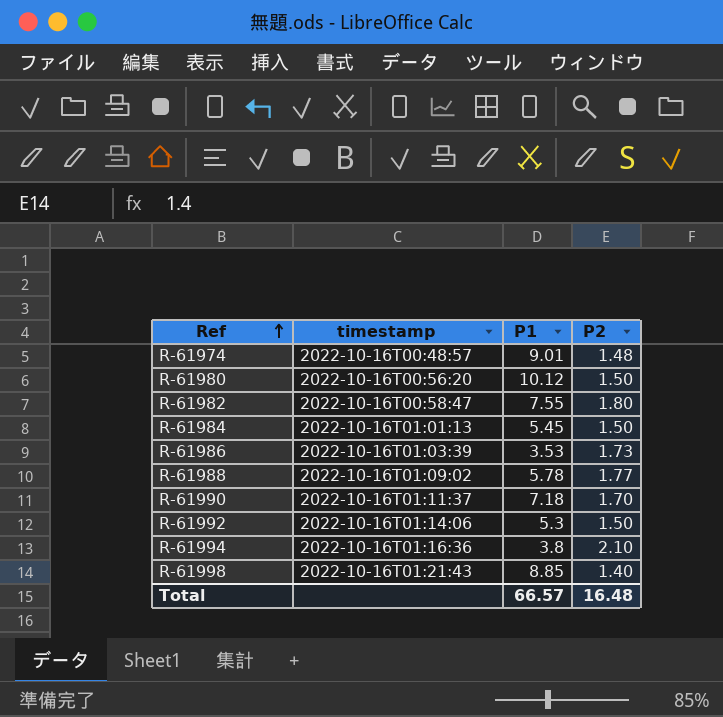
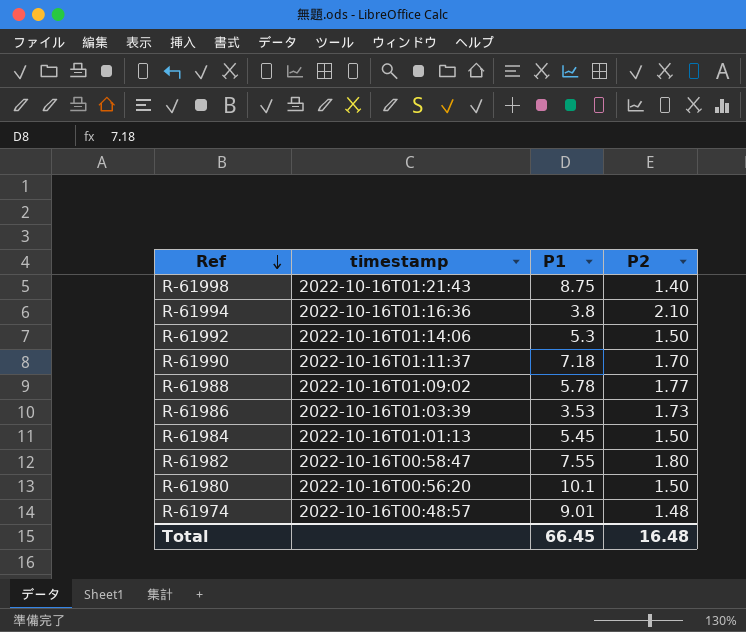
row order: Ref ascending -> Ref descending
R-61998 | P1: 8.85 -> 8.75
R-61980 | P1: 10.12 -> 10.1
Total | P1: 66.57 -> 66.45

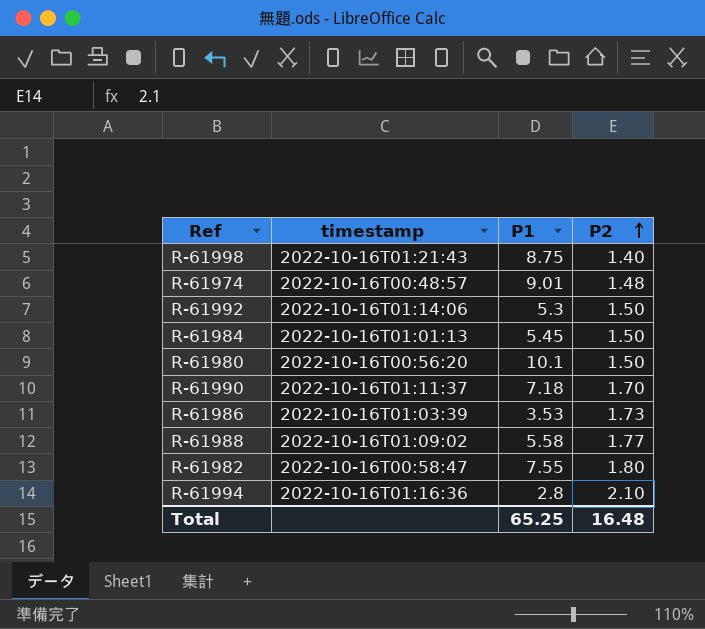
row order: Ref descending -> P2 ascending
R-61988 | P1: 5.78 -> 5.58
R-61994 | P1: 3.8 -> 2.8
Total | P1: 66.45 -> 65.25

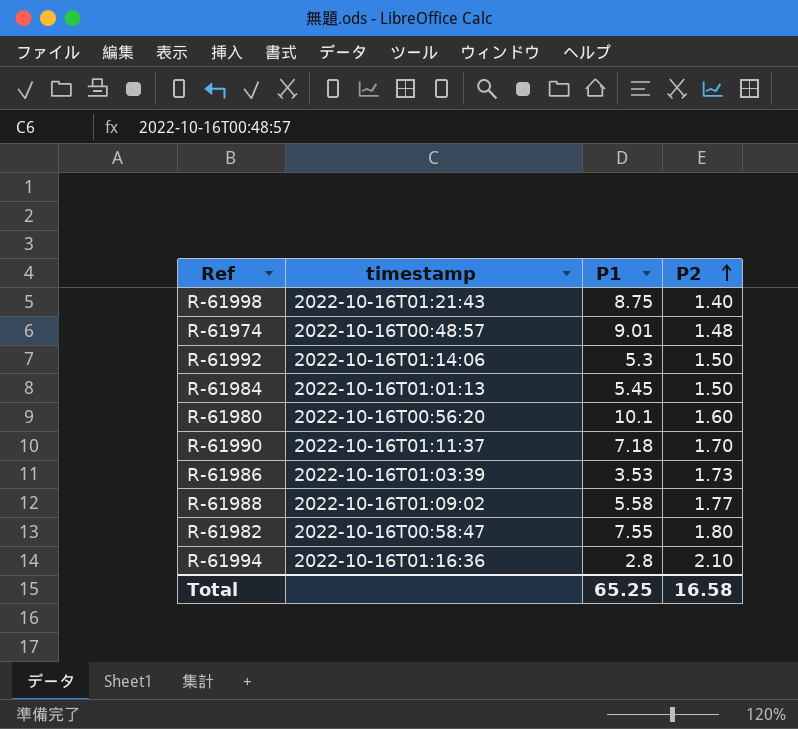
R-61980 | P2: 1.50 -> 1.60
Total | P2: 16.48 -> 16.58

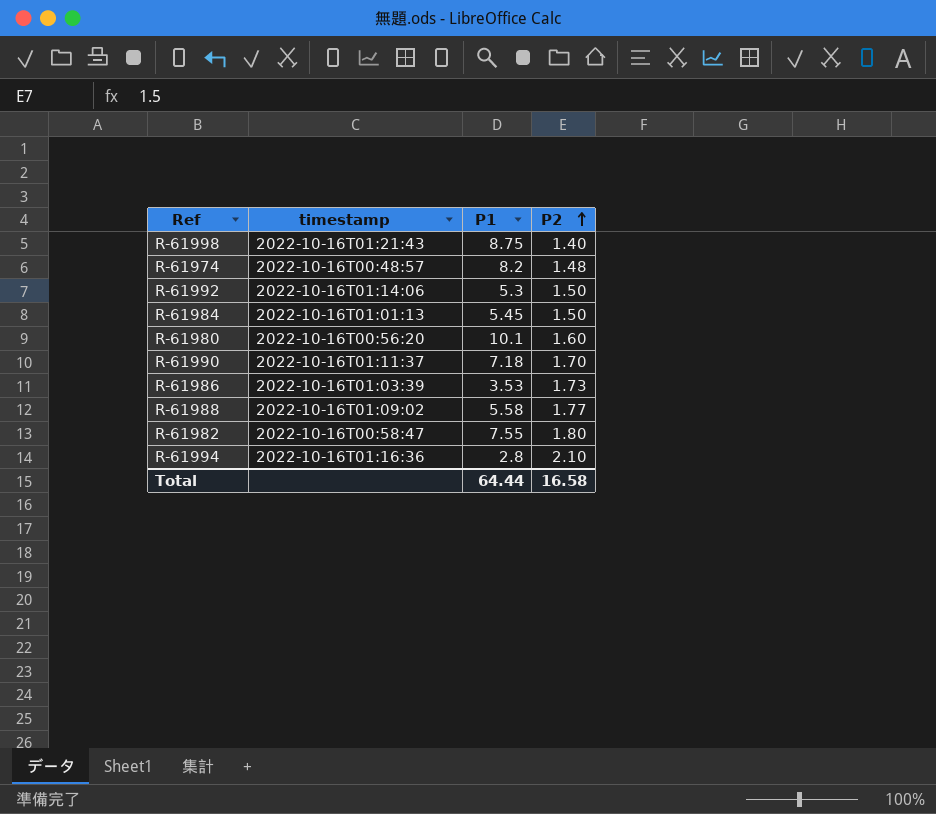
R-61974 | P1: 9.01 -> 8.2
Total | P1: 65.25 -> 64.44

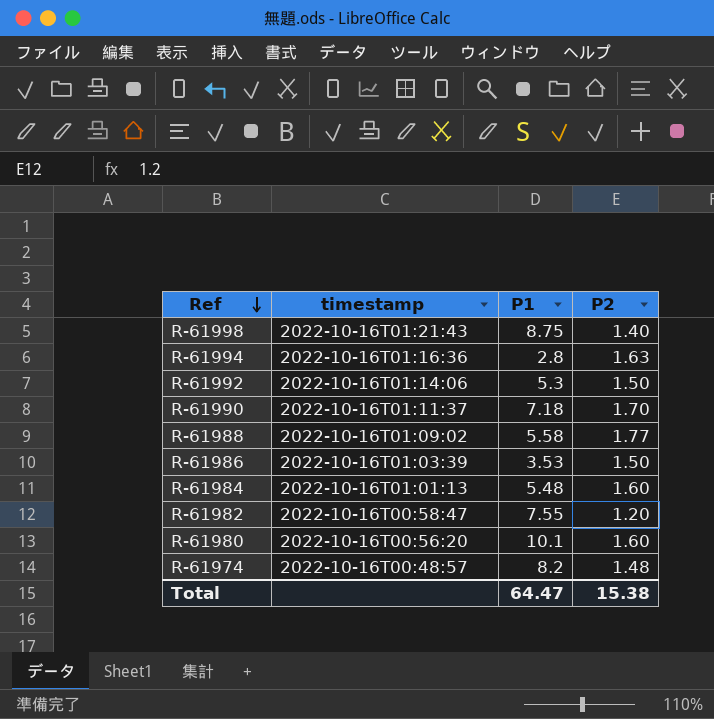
row order: P2 ascending -> Ref descending
R-61994 | P2: 2.10 -> 1.63
R-61986 | P2: 1.73 -> 1.50
R-61984 | P1: 5.45 -> 5.48
R-61984 | P2: 1.50 -> 1.60
R-61982 | P2: 1.80 -> 1.20
Total | P1: 64.44 -> 64.47
Total | P2: 16.58 -> 15.38

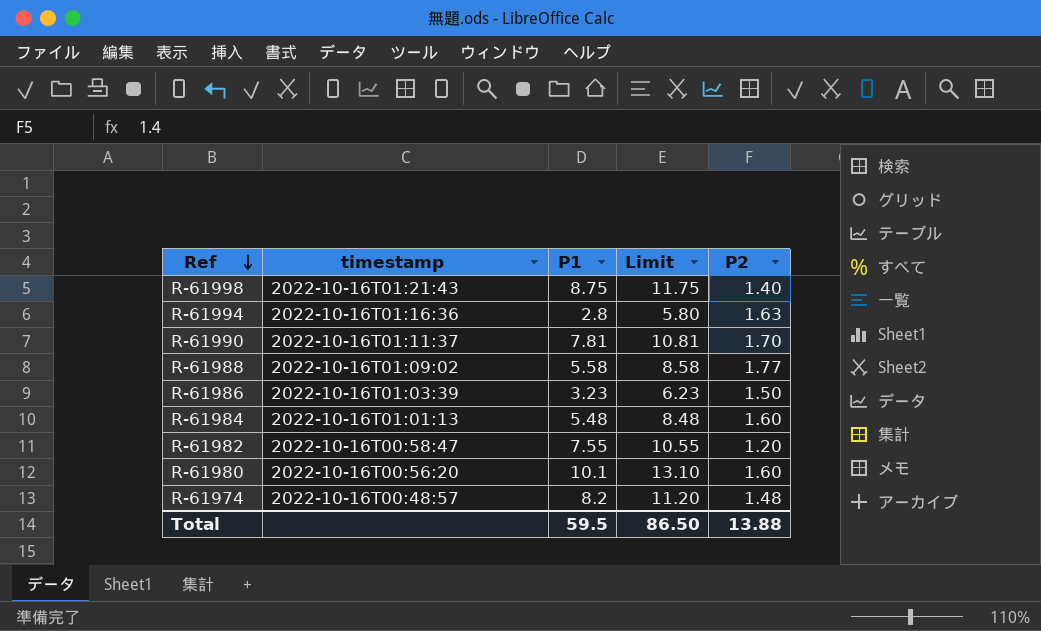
column Limit | formula: none -> [P1] + 3
row R-61992: 2022-10-16T01:14:06 | 5.3 | 1.50 -> none
R-61990 | P1: 7.18 -> 7.81
R-61986 | P1: 3.53 -> 3.23
Total | P1: 64.47 -> 59.5
Total | P2: 15.38 -> 13.88

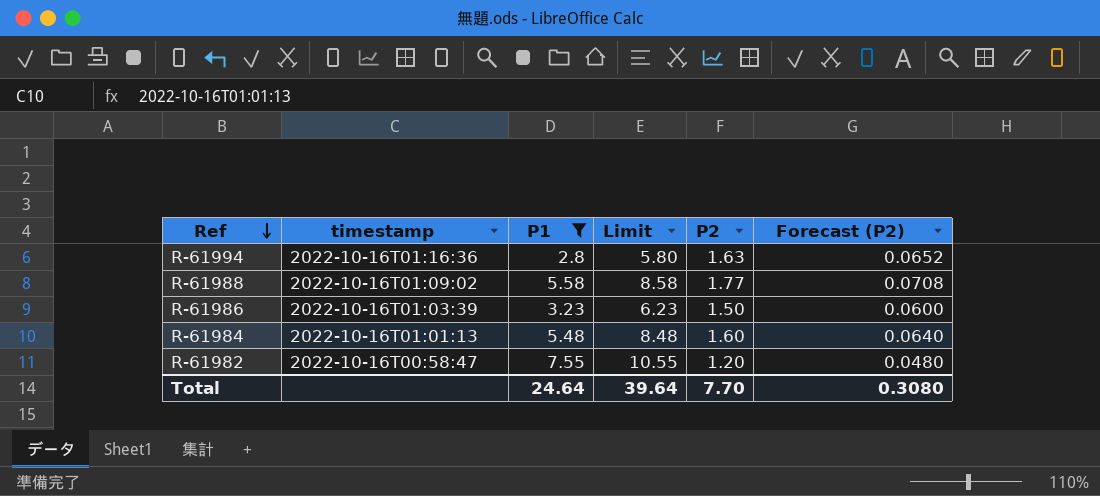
filter: none -> P1 <= 7.55
column Forecast (P2) | formula: none -> [P2] * 0.04
Total | P1: 59.5 -> 24.64
Total | Limit: 86.50 -> 39.64
Total | P2: 13.88 -> 7.70

